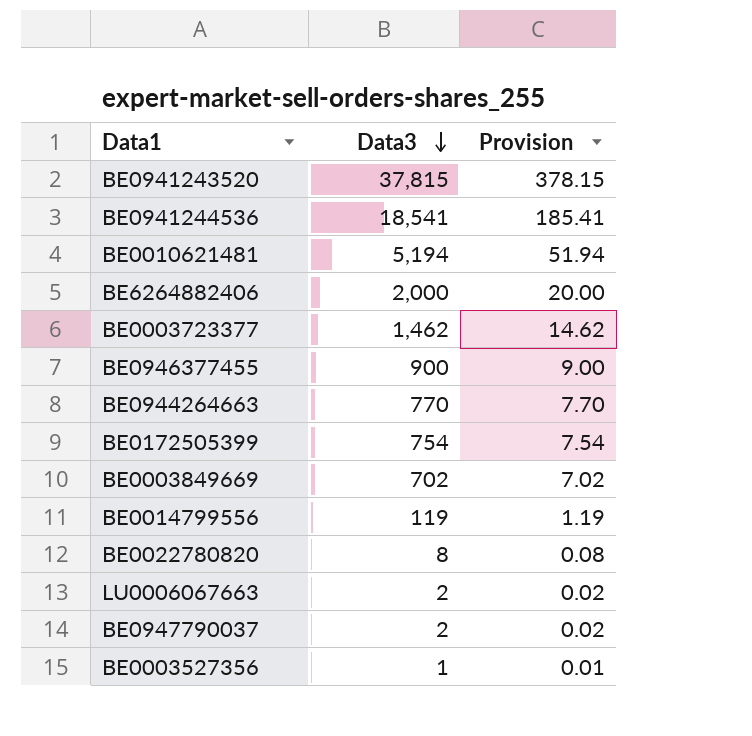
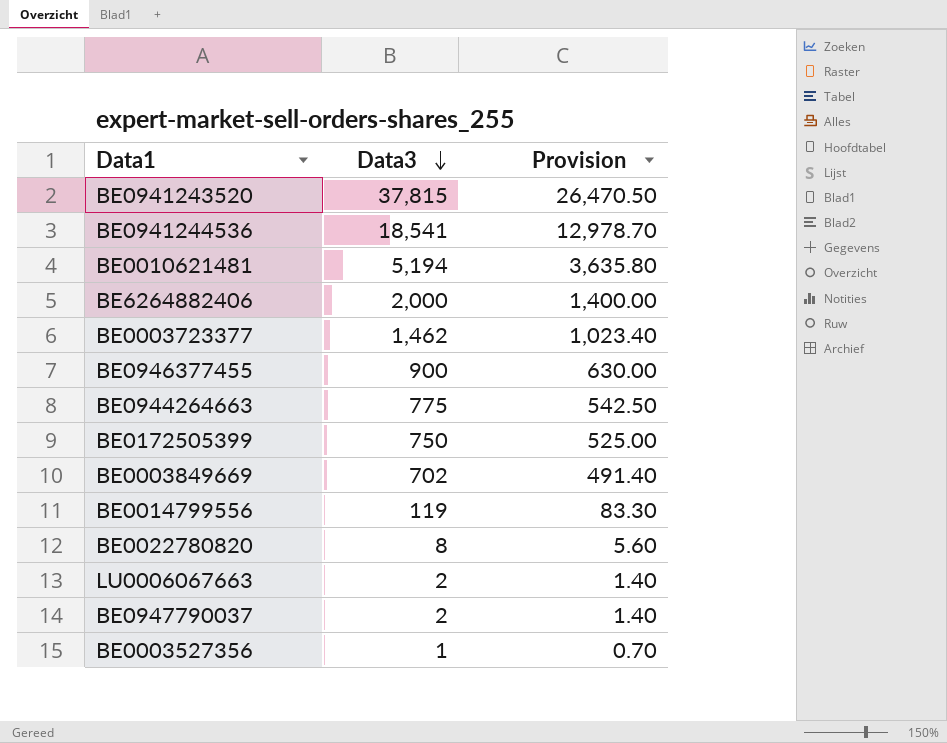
column Provision | formula: [Data3] * 0.01 -> [Data3] * 0.7
BE0944264663 | Data3: 770 -> 775
BE0172505399 | Data3: 754 -> 750

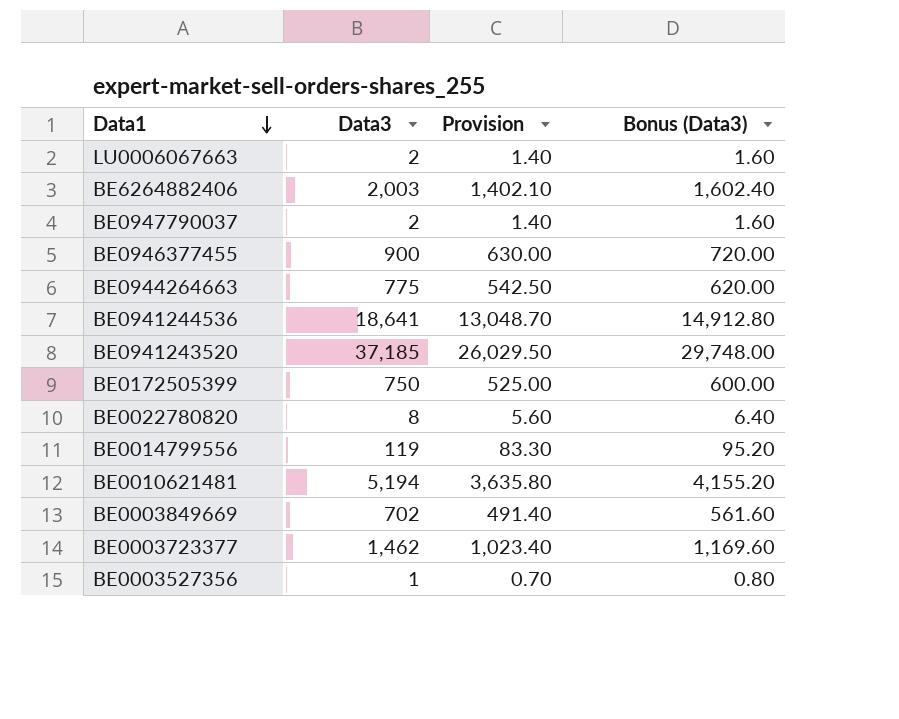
row order: Data3 descending -> Data1 descending
column Bonus (Data3) | formula: none -> [Data3] * 0.8
BE6264882406 | Data3: 2,000 -> 2,003
BE6264882406 | Provision: 1,400.00 -> 1,402.10
BE0941244536 | Data3: 18,541 -> 18,641
BE0941244536 | Provision: 12,978.70 -> 13,048.70
BE0941243520 | Data3: 37,815 -> 37,185
BE0941243520 | Provision: 26,470.50 -> 26,029.50

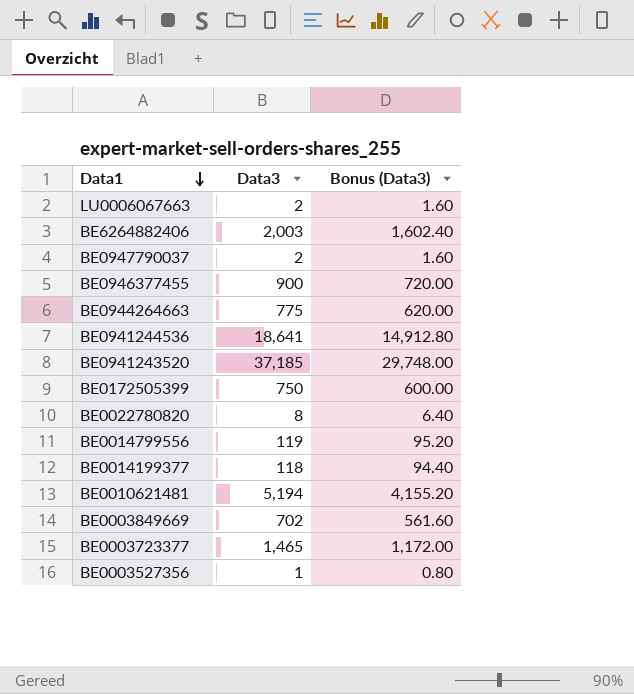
column Provision | formula: [Data3] * 0.7 -> none
row BE0014199377: none -> 118 | 94.40
BE0003723377 | Data3: 1,462 -> 1,465
BE0003723377 | Bonus (Data3): 1,169.60 -> 1,172.00

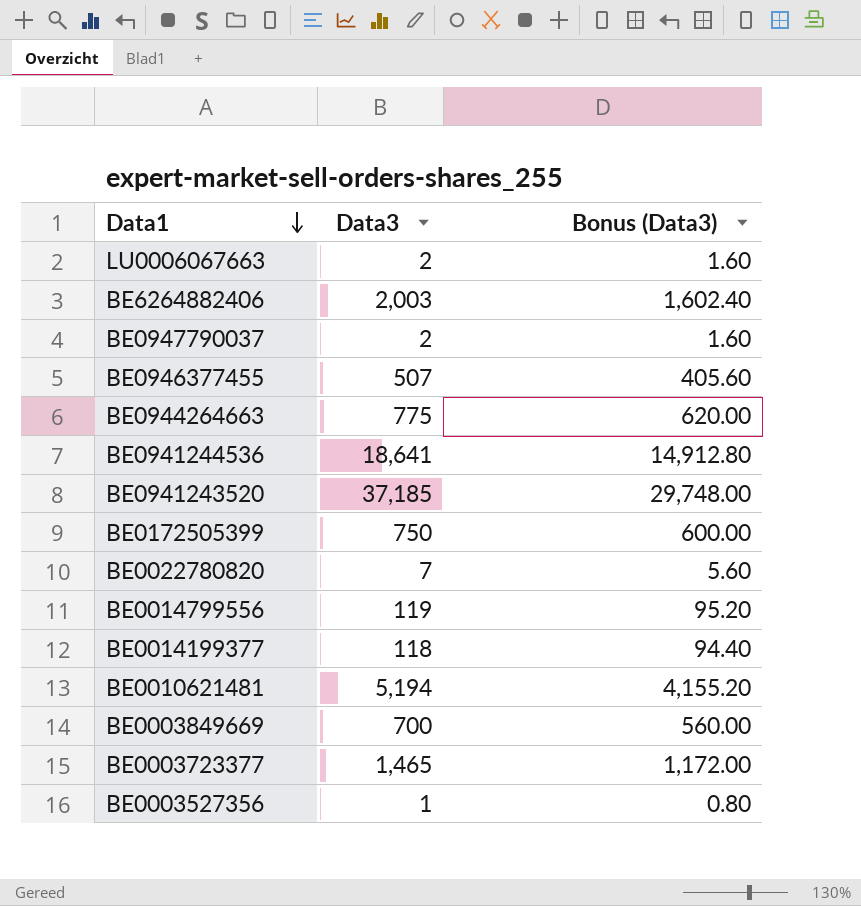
BE0946377455 | Data3: 900 -> 507
BE0946377455 | Bonus (Data3): 720.00 -> 405.60
BE0022780820 | Data3: 8 -> 7
BE0022780820 | Bonus (Data3): 6.40 -> 5.60
BE0003849669 | Data3: 702 -> 700
BE0003849669 | Bonus (Data3): 561.60 -> 560.00

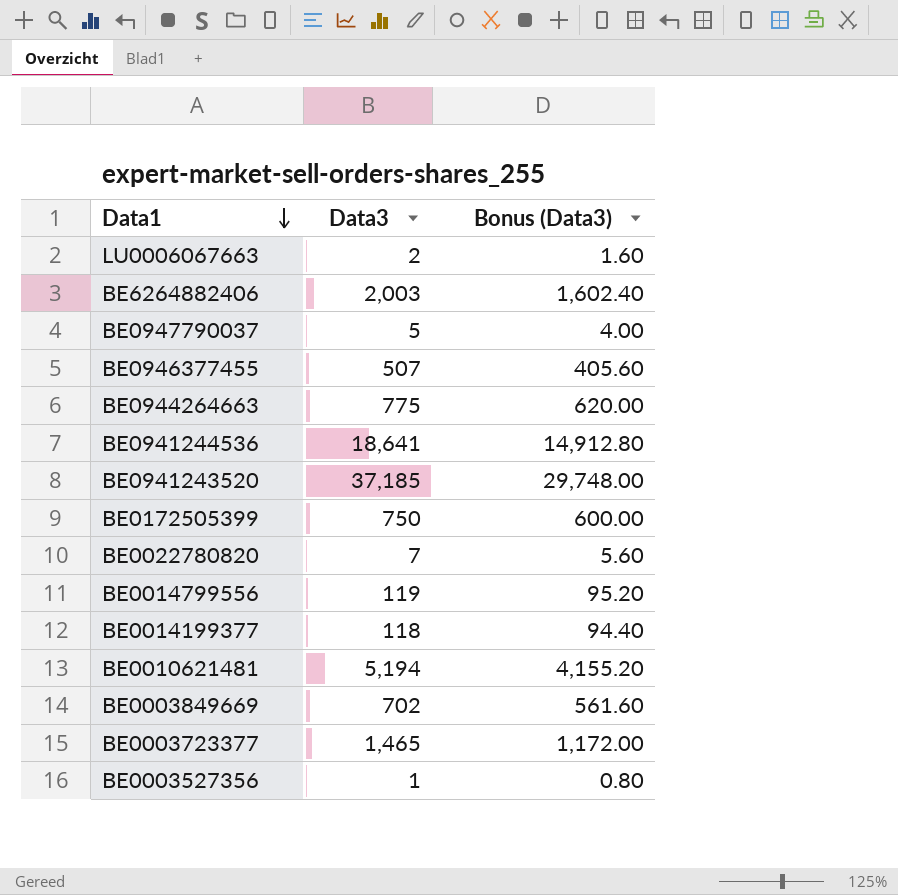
BE0947790037 | Data3: 2 -> 5
BE0947790037 | Bonus (Data3): 1.60 -> 4.00
BE0003849669 | Data3: 700 -> 702
BE0003849669 | Bonus (Data3): 560.00 -> 561.60

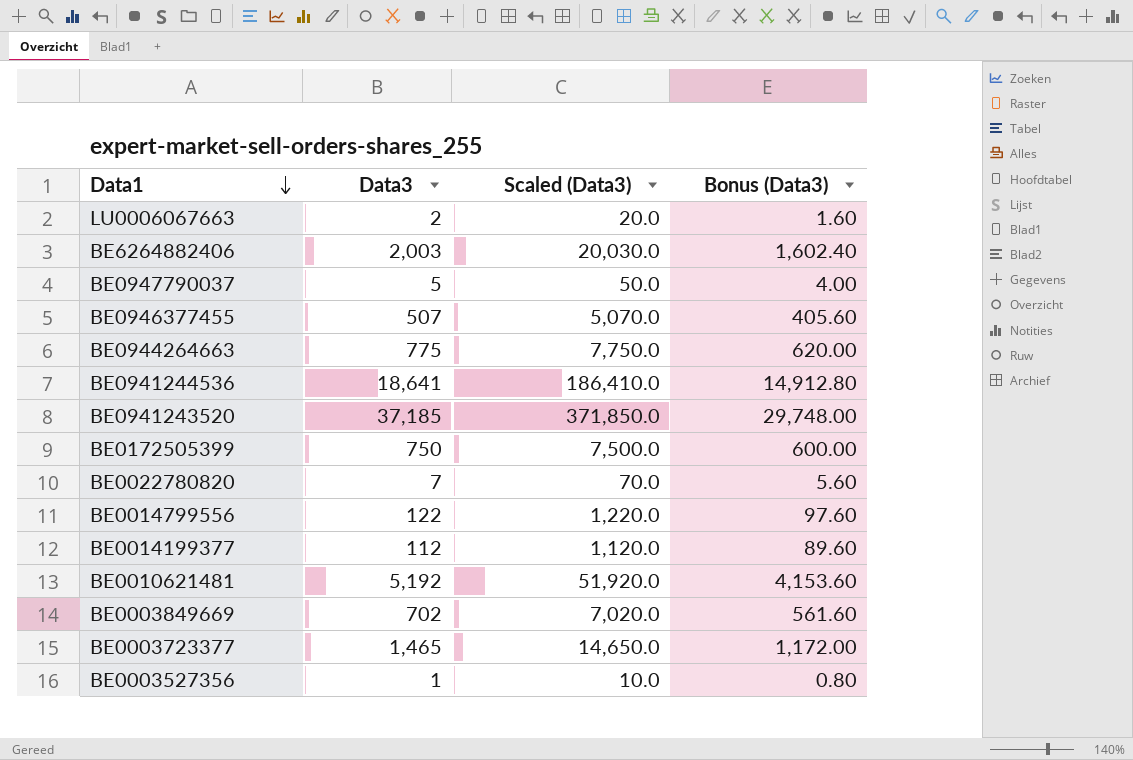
column Scaled (Data3) | formula: none -> [Data3] * 10
BE0014799556 | Data3: 119 -> 122
BE0014799556 | Bonus (Data3): 95.20 -> 97.60
BE0014199377 | Data3: 118 -> 112
BE0014199377 | Bonus (Data3): 94.40 -> 89.60
BE0010621481 | Data3: 5,194 -> 5,192
BE0010621481 | Bonus (Data3): 4,155.20 -> 4,153.60

